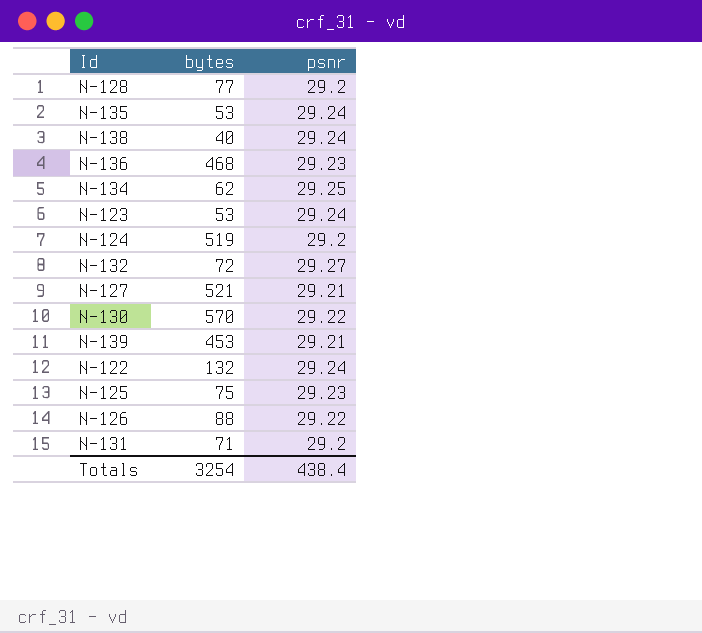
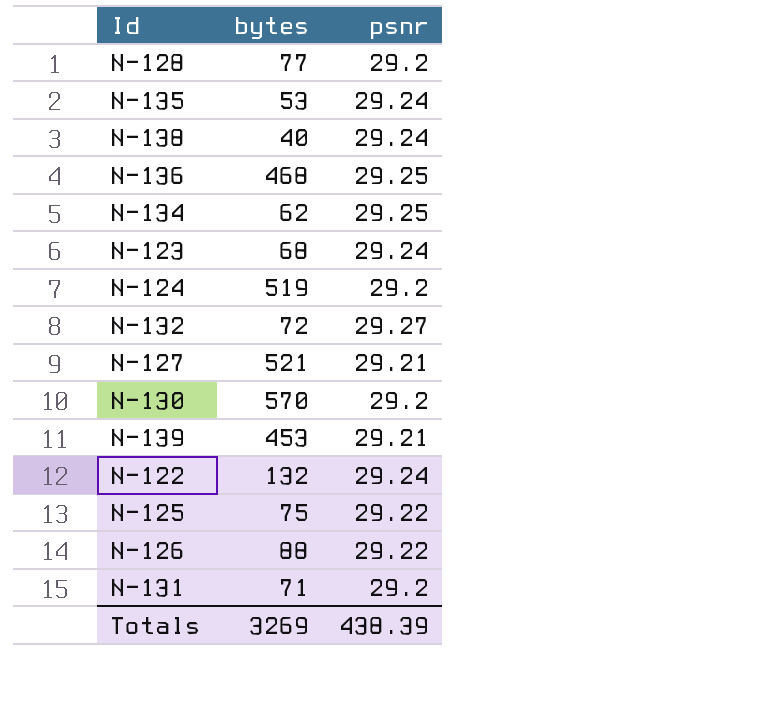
N-136 | psnr: 29.23 -> 29.25
N-123 | bytes: 53 -> 68
N-130 | psnr: 29.22 -> 29.2
N-125 | psnr: 29.23 -> 29.22
Totals | bytes: 3254 -> 3269
Totals | psnr: 438.4 -> 438.39

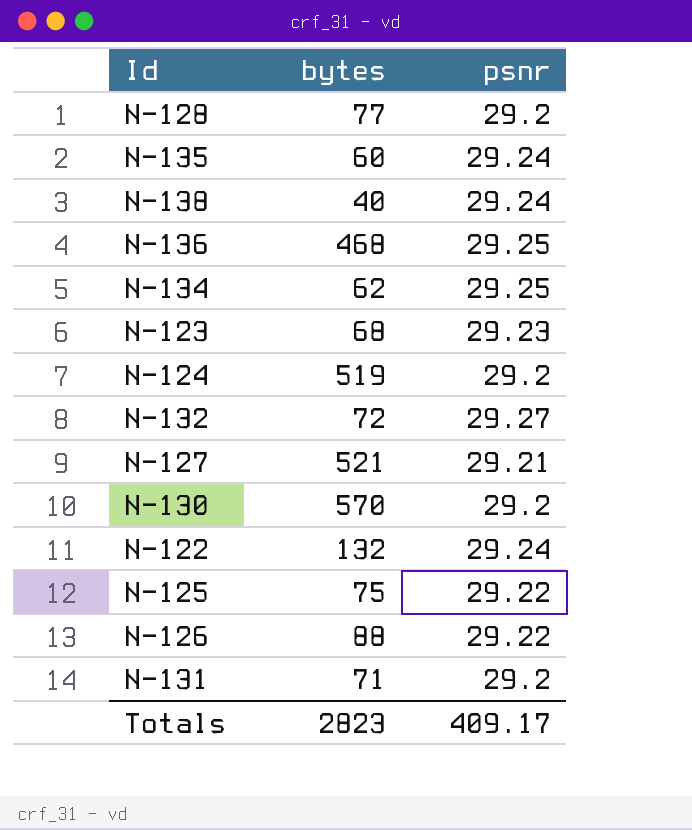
row N-139: 453 | 29.21 -> none
N-135 | bytes: 53 -> 60
N-123 | psnr: 29.24 -> 29.23
Totals | bytes: 3269 -> 2823
Totals | psnr: 438.39 -> 409.17

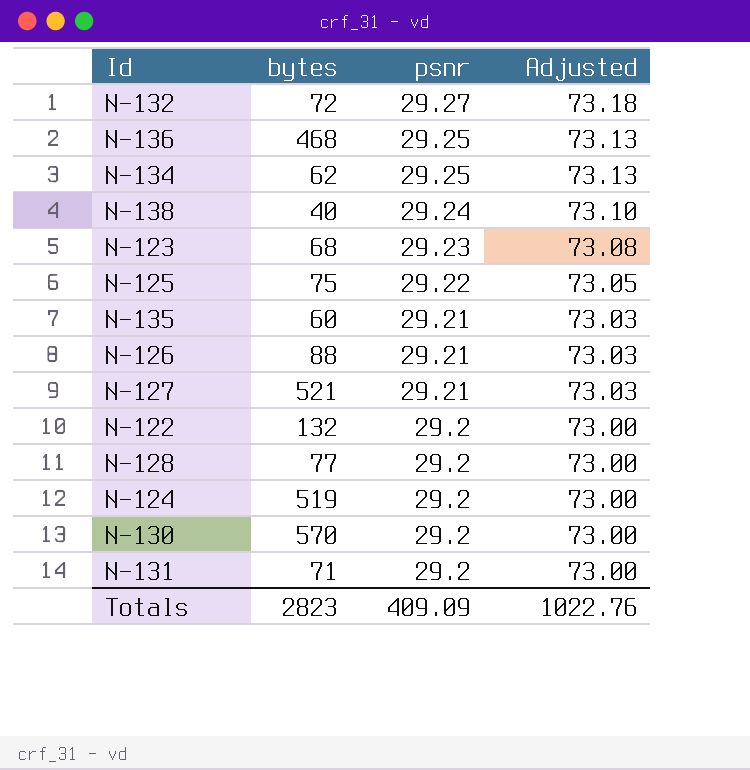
row order: none -> psnr descending
column Adjusted | formula: none -> [psnr] * 2.5
N-135 | psnr: 29.24 -> 29.21
N-126 | psnr: 29.22 -> 29.21
N-122 | psnr: 29.24 -> 29.2
Totals | psnr: 409.17 -> 409.09

